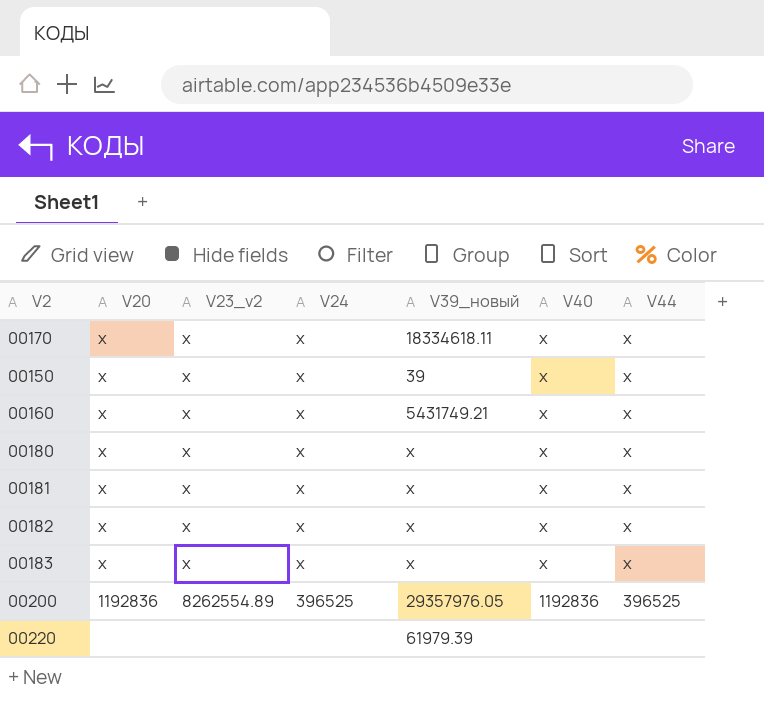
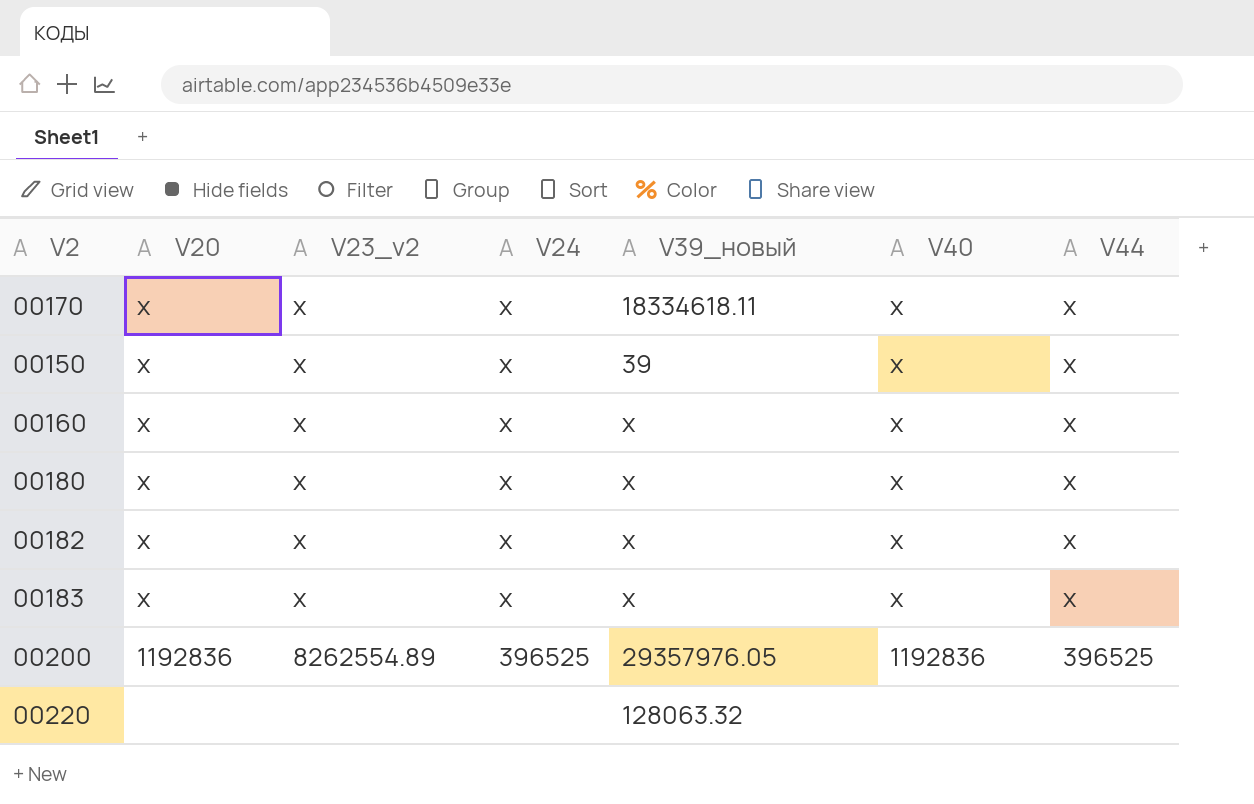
row 00181: х | х | х | х | х | х -> none
00160 | V39_новый: 5431749.21 -> х
00220 | V39_новый: 61979.39 -> 128063.32

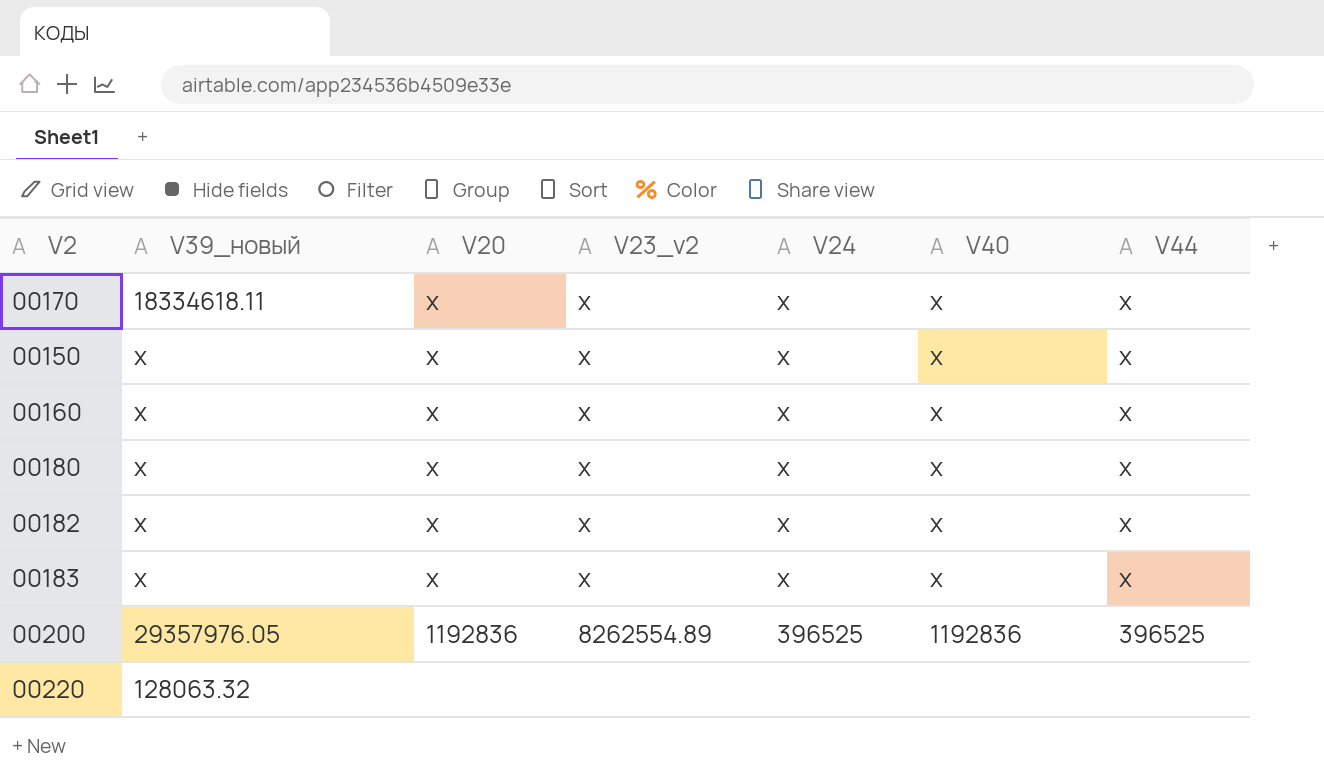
column V39_новый | position: 5 -> 2
00150 | V39_новый: 39 -> х

